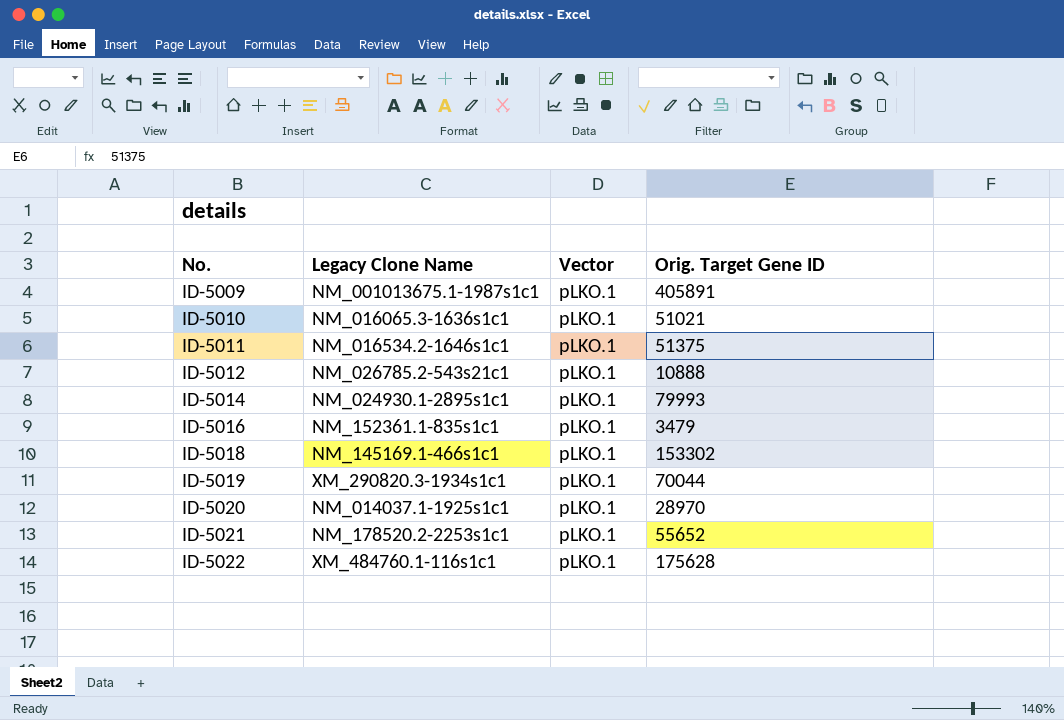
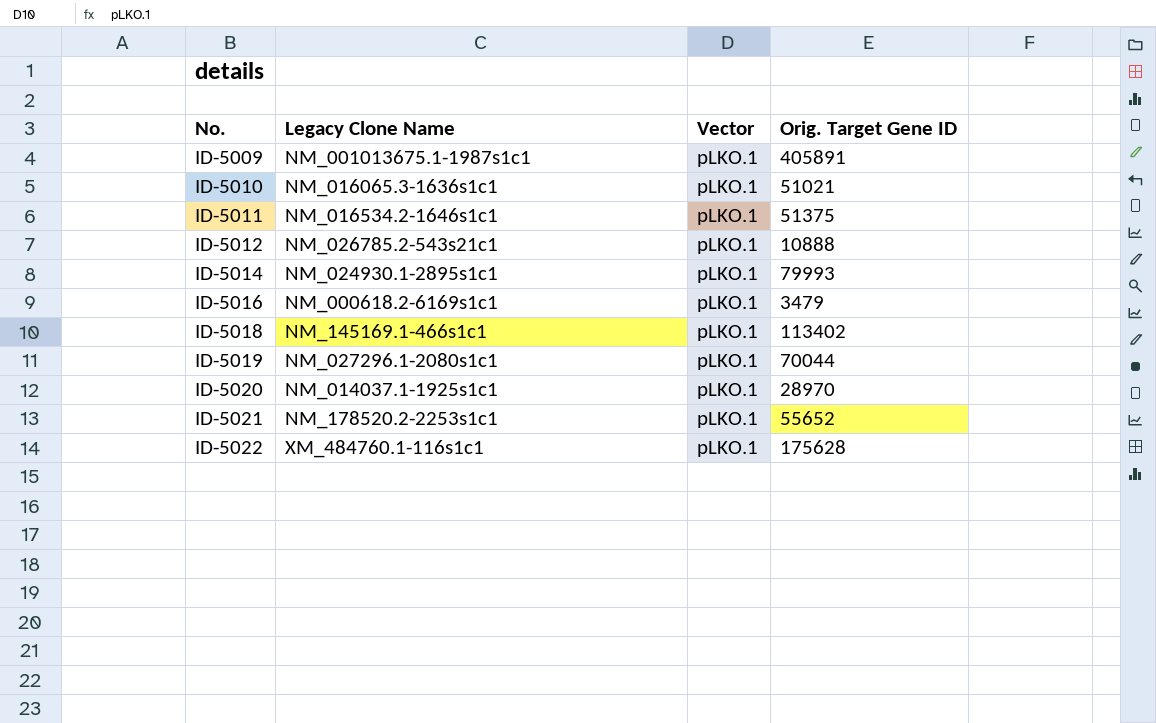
ID-5016 | Legacy Clone Name: NM_152361.1-835s1c1 -> NM_000618.2-6169s1c1
ID-5018 | Orig. Target Gene ID: 153302 -> 113402
ID-5019 | Legacy Clone Name: XM_290820.3-1934s1c1 -> NM_027296.1-2080s1c1

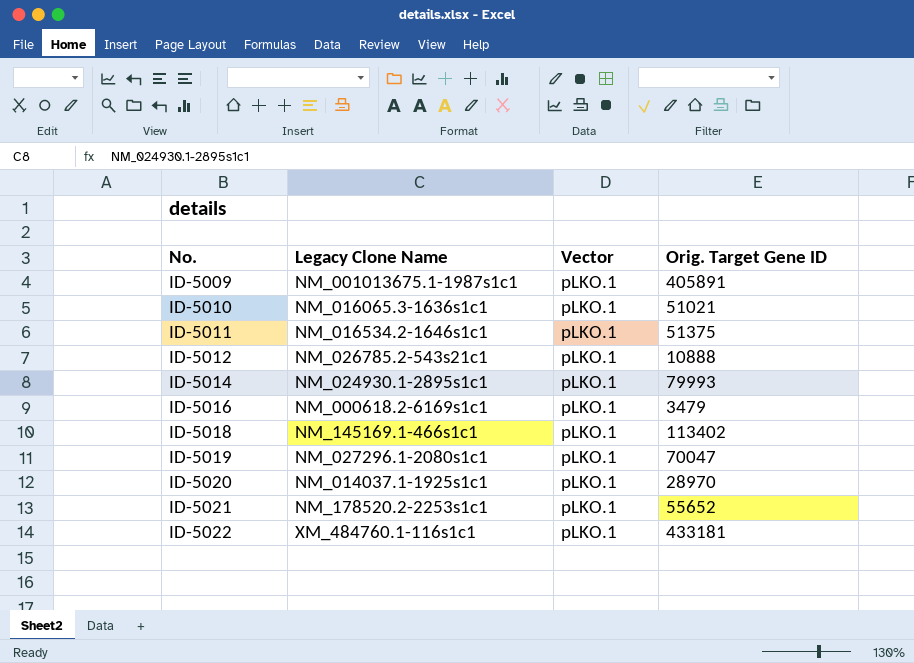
ID-5019 | Orig. Target Gene ID: 70044 -> 70047
ID-5022 | Orig. Target Gene ID: 175628 -> 433181

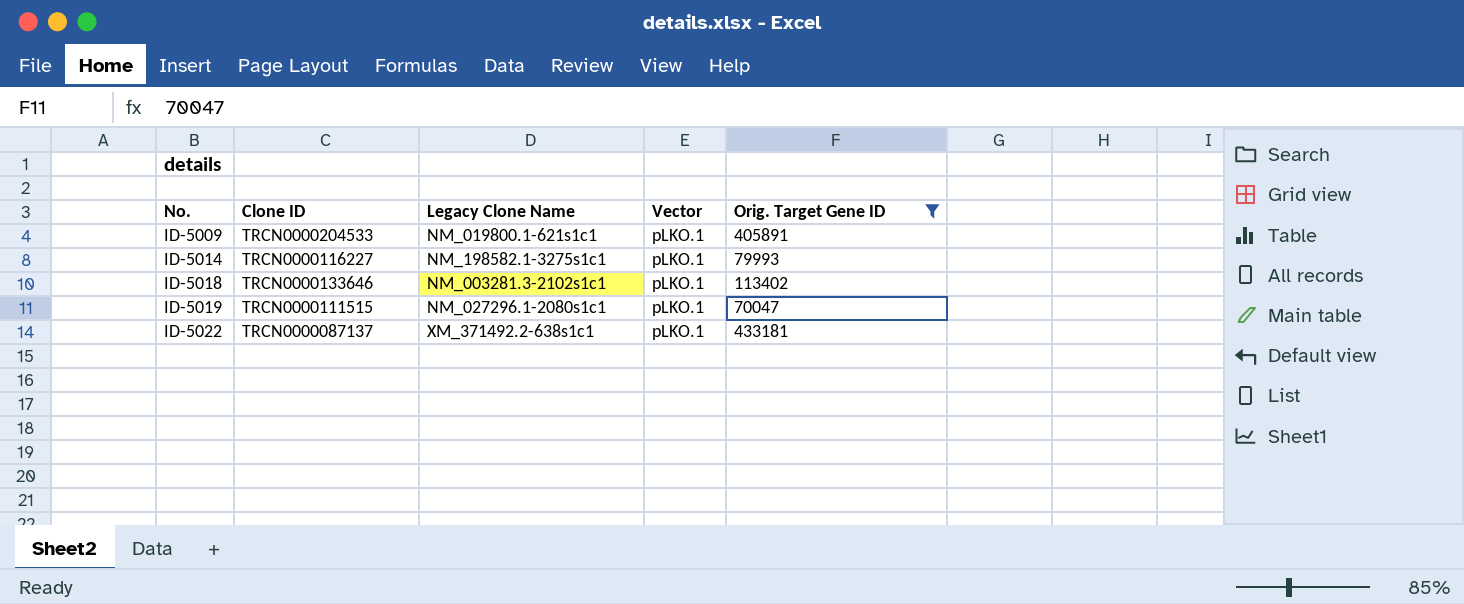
filter: none -> Orig. Target Gene ID >= 70047
column Clone ID | position: none -> 2
ID-5009 | Legacy Clone Name: NM_001013675.1-1987s1c1 -> NM_019800.1-621s1c1
ID-5014 | Legacy Clone Name: NM_024930.1-2895s1c1 -> NM_198582.1-3275s1c1
ID-5018 | Legacy Clone Name: NM_145169.1-466s1c1 -> NM_003281.3-2102s1c1
ID-5022 | Legacy Clone Name: XM_484760.1-116s1c1 -> XM_371492.2-638s1c1

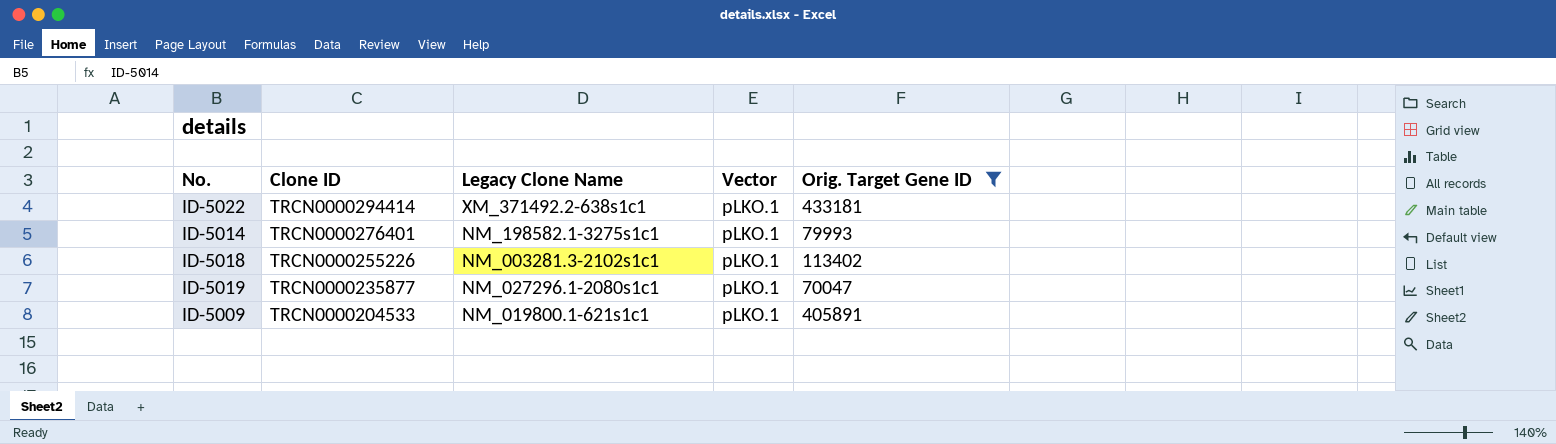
row order: No. ascending -> Clone ID descending
ID-5022 | Clone ID: TRCN0000087137 -> TRCN0000294414
ID-5014 | Clone ID: TRCN0000116227 -> TRCN0000276401
ID-5018 | Clone ID: TRCN0000133646 -> TRCN0000255226
ID-5019 | Clone ID: TRCN0000111515 -> TRCN0000235877

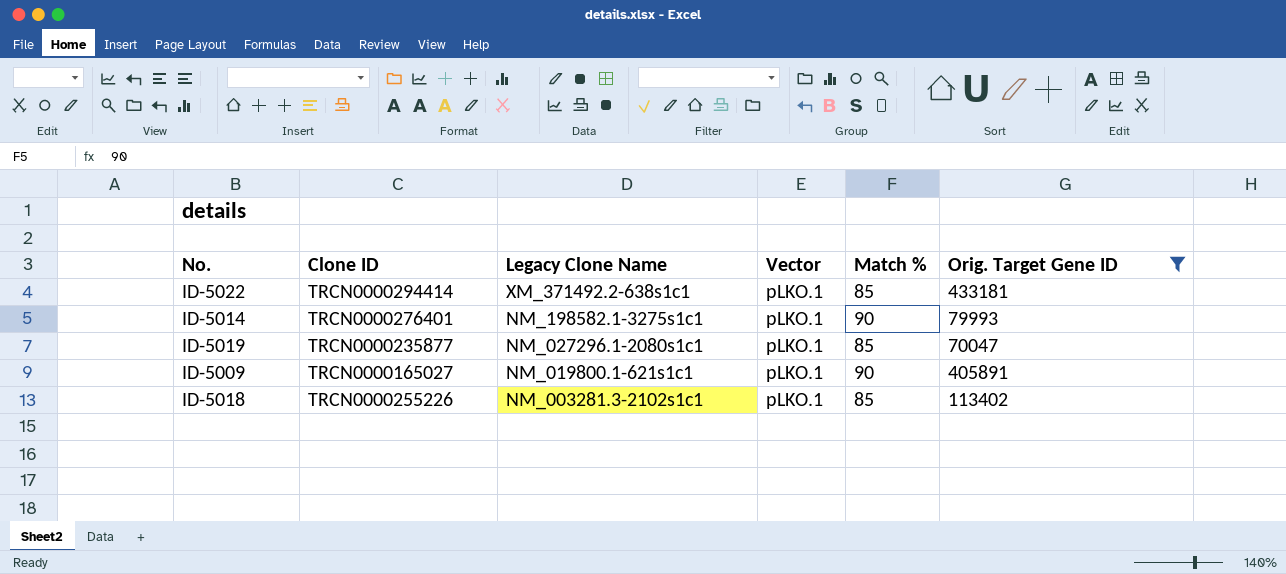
row order: Clone ID descending -> Legacy Clone Name descending
column Match % | position: none -> 5
ID-5009 | Clone ID: TRCN0000204533 -> TRCN0000165027

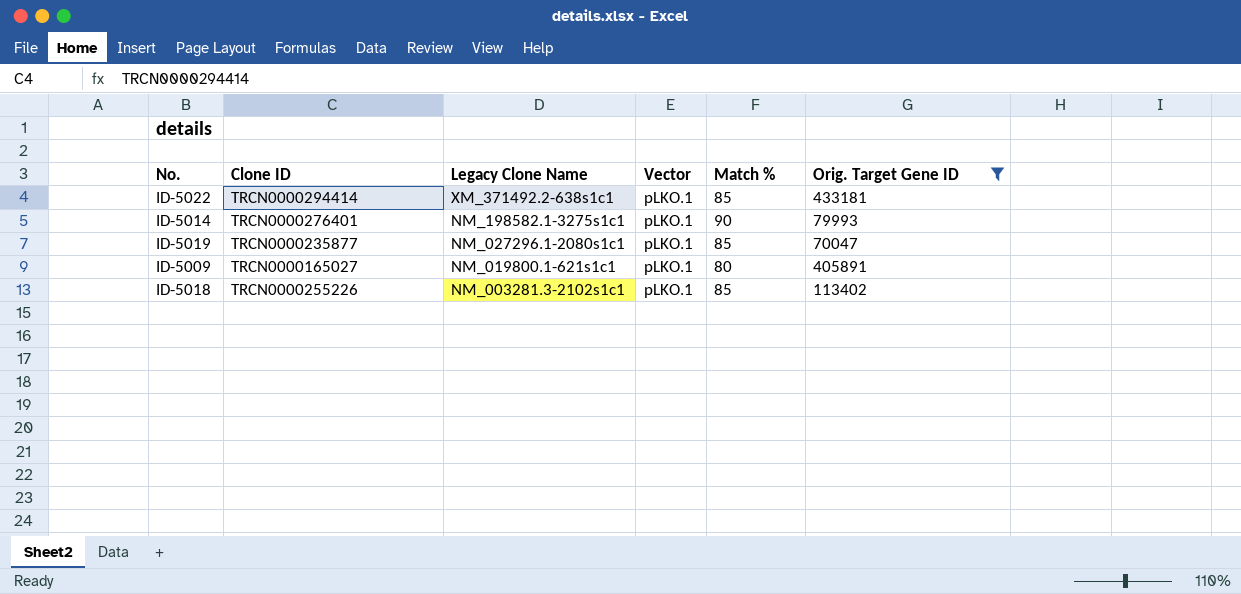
ID-5009 | Match %: 90 -> 80

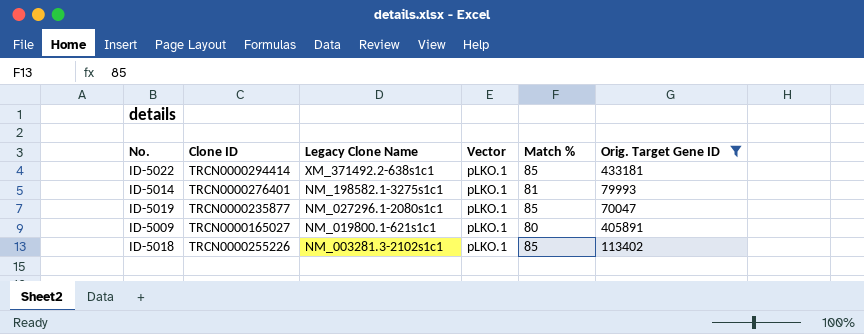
ID-5014 | Match %: 90 -> 81

